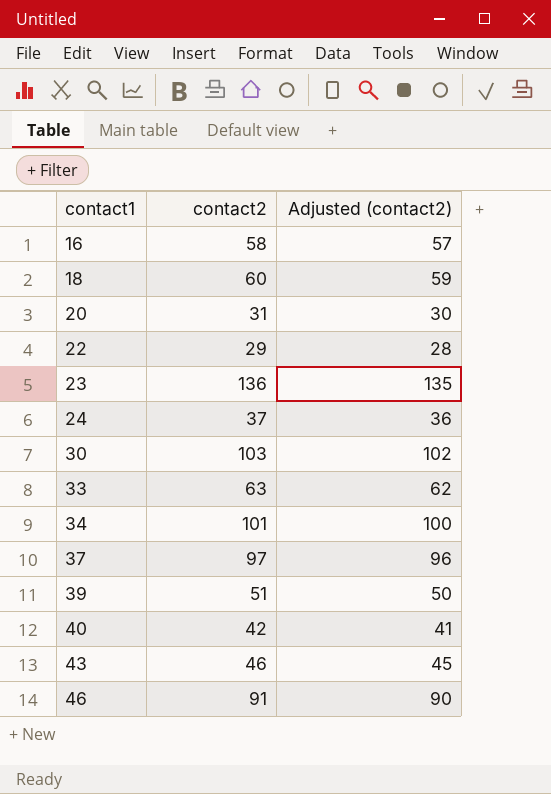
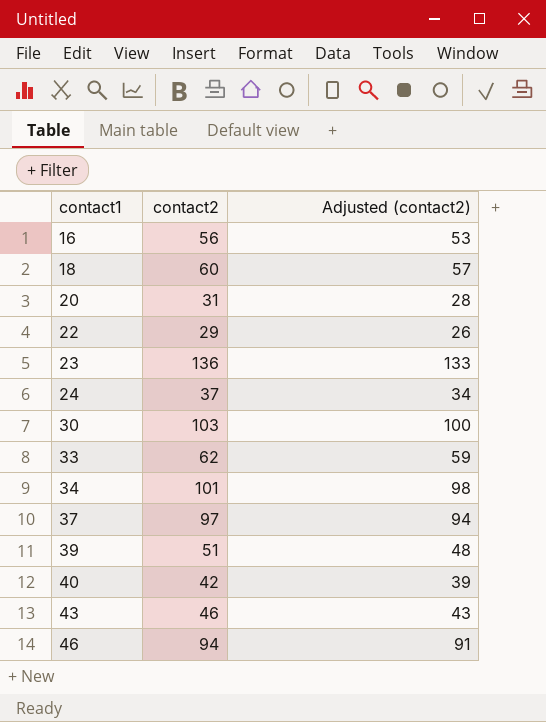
column Adjusted (contact2) | formula: [contact2] - 1 -> [contact2] - 3
16 | contact2: 58 -> 56
33 | contact2: 63 -> 62
46 | contact2: 91 -> 94

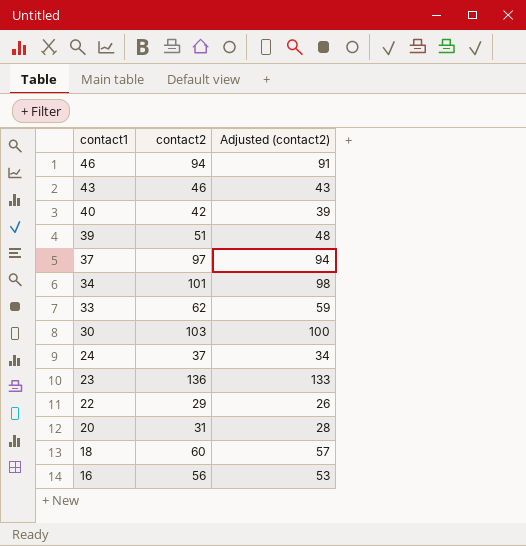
row order: contact1 ascending -> contact1 descending

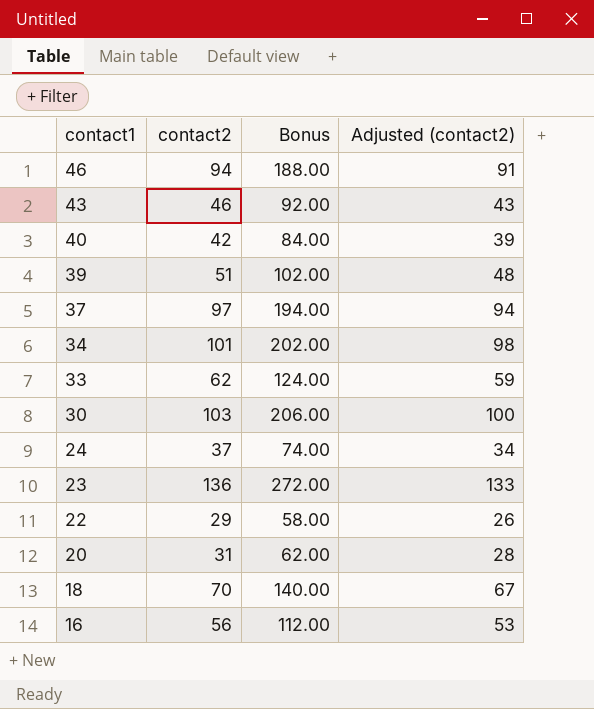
column Bonus | formula: none -> [contact2] * 2
18 | contact2: 60 -> 70
18 | Adjusted (contact2): 57 -> 67

